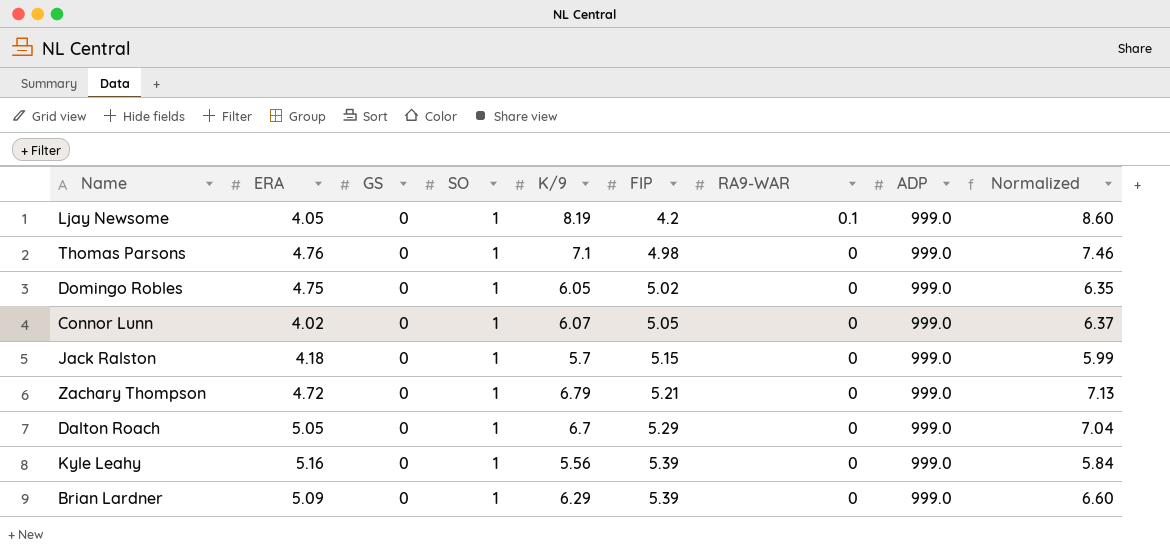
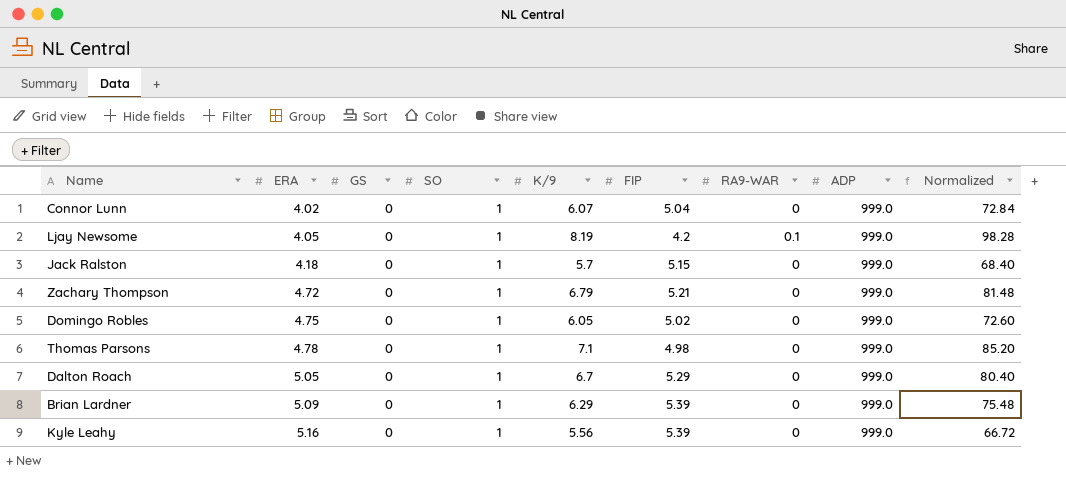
row order: FIP ascending -> ERA ascending
column Normalized | formula: [K/9] * 1.05 -> [K/9] * 12
Connor Lunn | FIP: 5.05 -> 5.04
Thomas Parsons | ERA: 4.76 -> 4.78

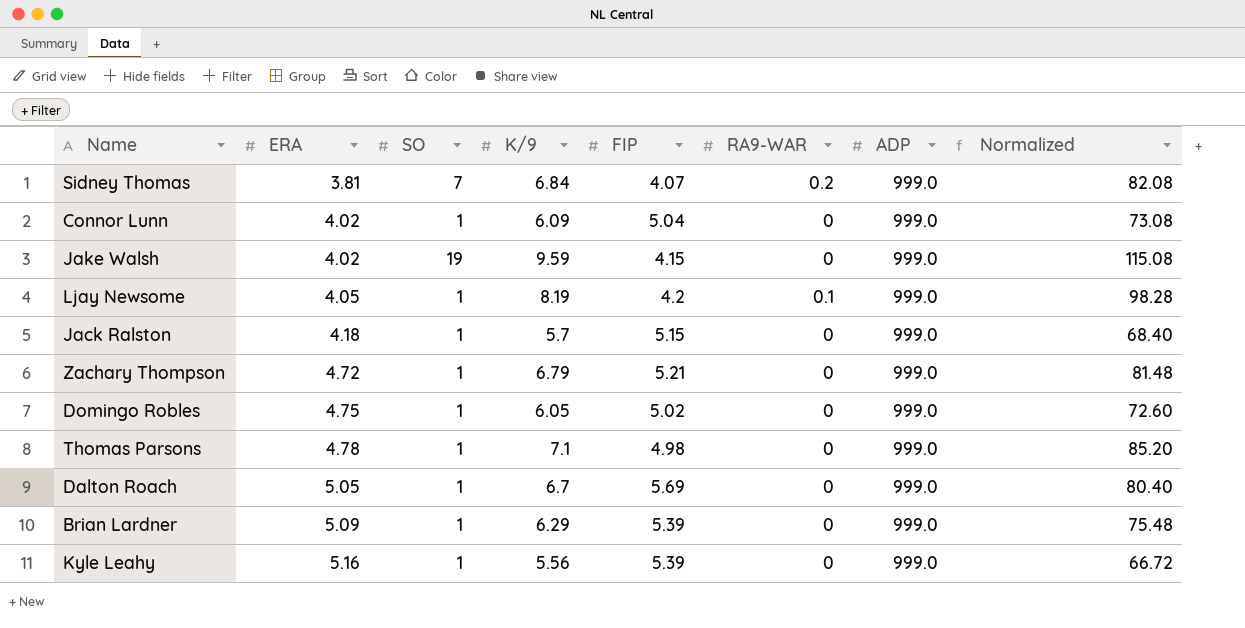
column GS | position: 3 -> none
row Sidney Thomas: none -> 3.81 | 7 | 6.84 | 4.07 | 0.2 | 999.0 | 82.08
Connor Lunn | K/9: 6.07 -> 6.09
Connor Lunn | Normalized: 72.84 -> 73.08
row Jake Walsh: none -> 4.02 | 19 | 9.59 | 4.15 | 0 | 999.0 | 115.08
Dalton Roach | FIP: 5.29 -> 5.69

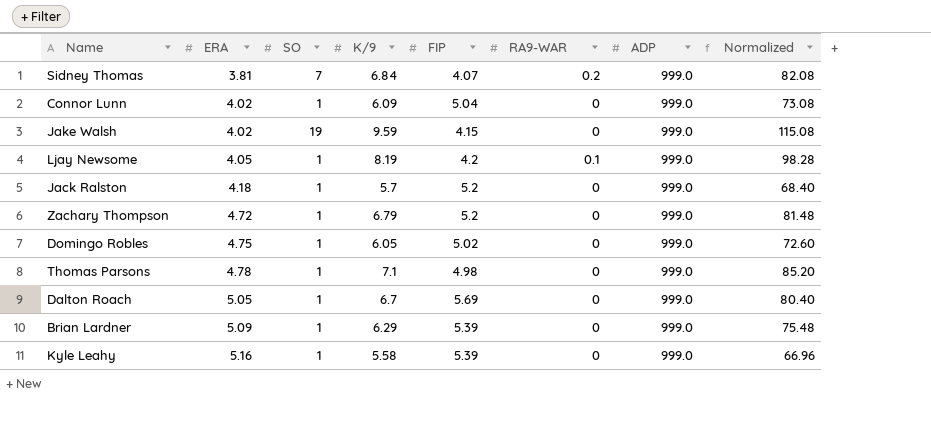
Jack Ralston | FIP: 5.15 -> 5.2
Zachary Thompson | FIP: 5.21 -> 5.2
Kyle Leahy | K/9: 5.56 -> 5.58
Kyle Leahy | Normalized: 66.72 -> 66.96

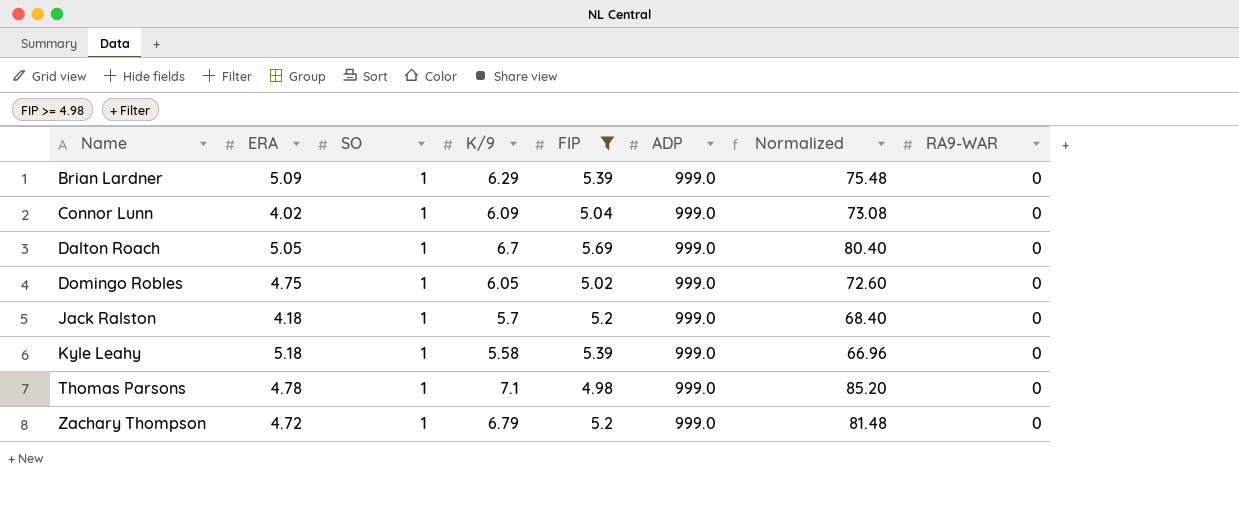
filter: none -> FIP >= 4.98
row order: ERA ascending -> Name ascending
column RA9-WAR | position: 6 -> 8
Kyle Leahy | ERA: 5.16 -> 5.18

